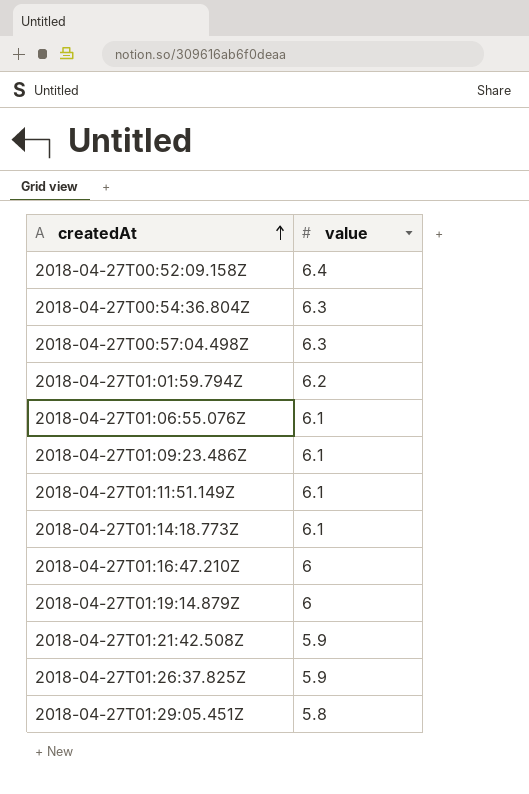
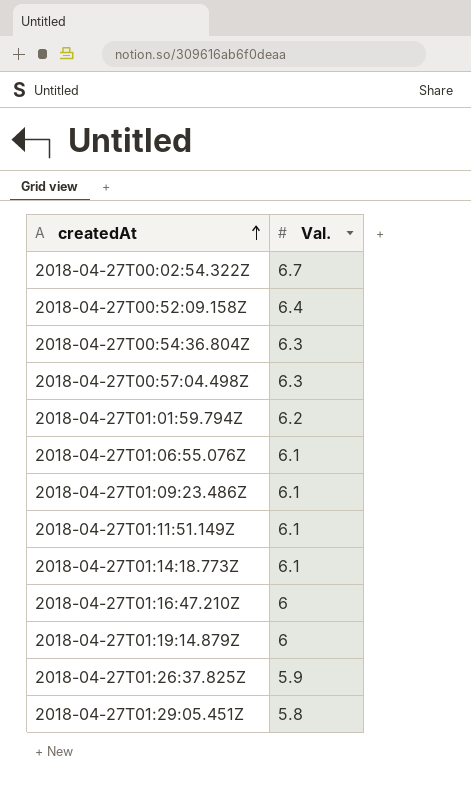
column name: value -> Val.
row 2018-04-27T01:21:42.508Z: 5.9 -> none
row 2018-04-27T00:02:54.322Z: none -> 6.7

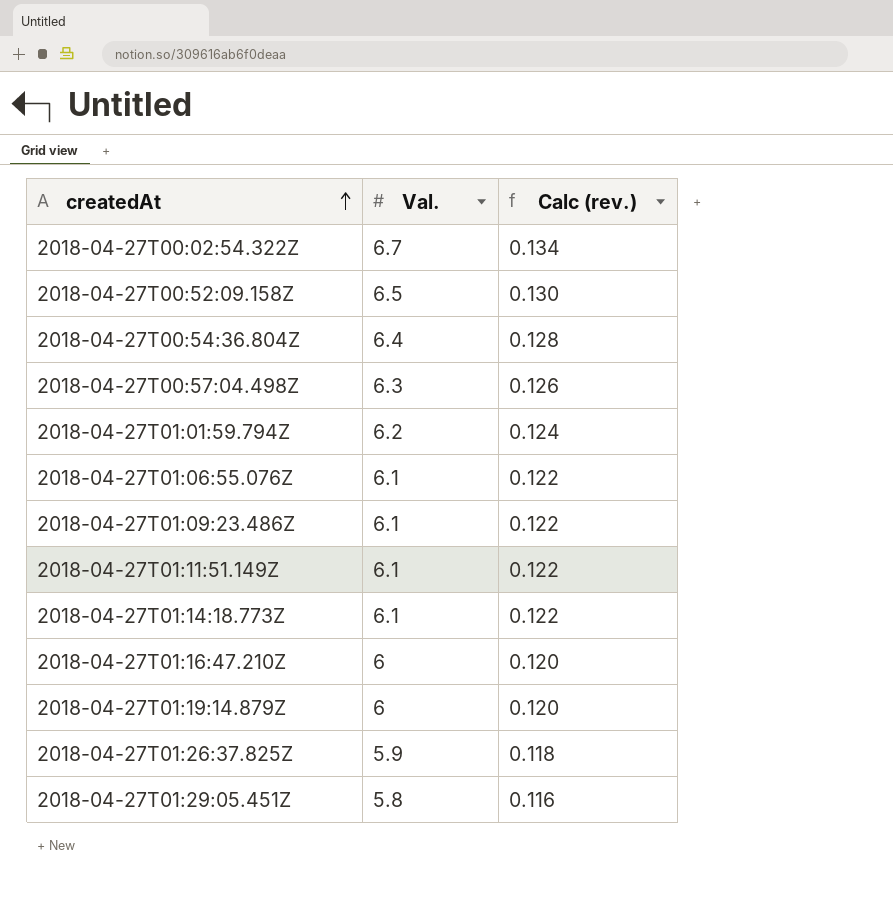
column Calc (rev.) | formula: none -> [Val.] * 0.02
2018-04-27T00:52:09.158Z | Val.: 6.4 -> 6.5
2018-04-27T00:54:36.804Z | Val.: 6.3 -> 6.4

